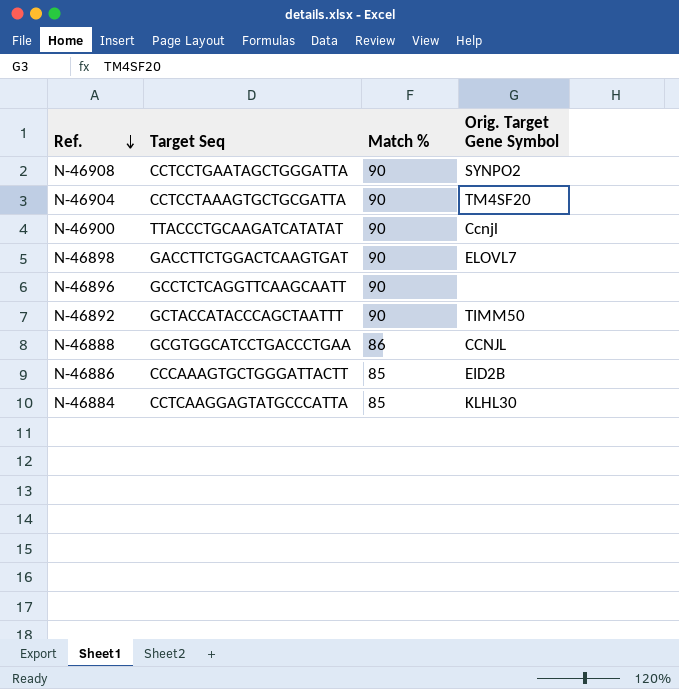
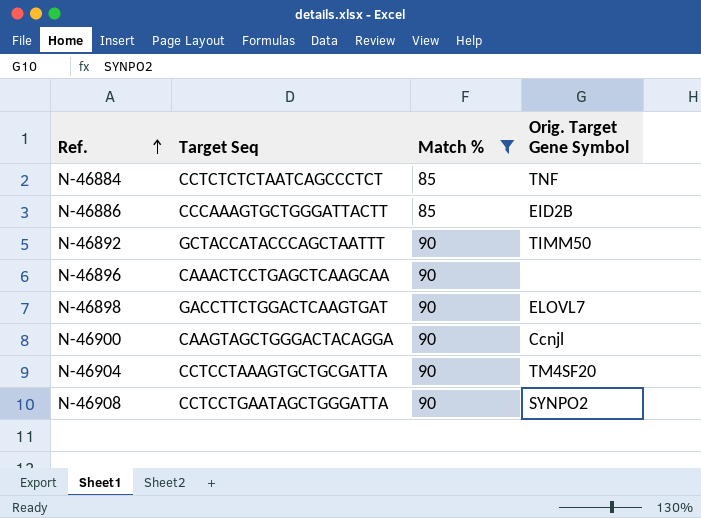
filter: none -> Match % != 86
row order: Ref. descending -> Ref. ascending
N-46884 | Target Seq: CCTCAAGGAGTATGCCCATTA -> CCTCTCTCTAATCAGCCCTCT
N-46884 | Orig. Target Gene Symbol: KLHL30 -> TNF
N-46896 | Target Seq: GCCTCTCAGGTTCAAGCAATT -> CAAACTCCTGAGCTCAAGCAA
N-46900 | Target Seq: TTACCCTGCAAGATCATATAT -> CAAGTAGCTGGGACTACAGGA

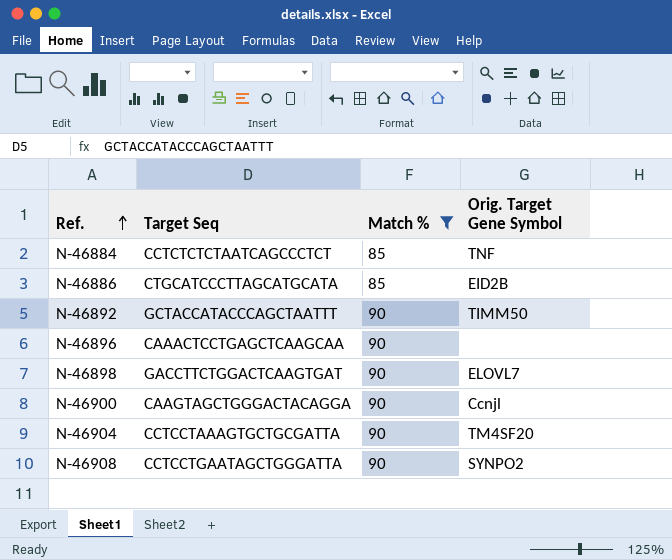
N-46886 | Target Seq: CCCAAAGTGCTGGGATTACTT -> CTGCATCCCTTAGCATGCATA

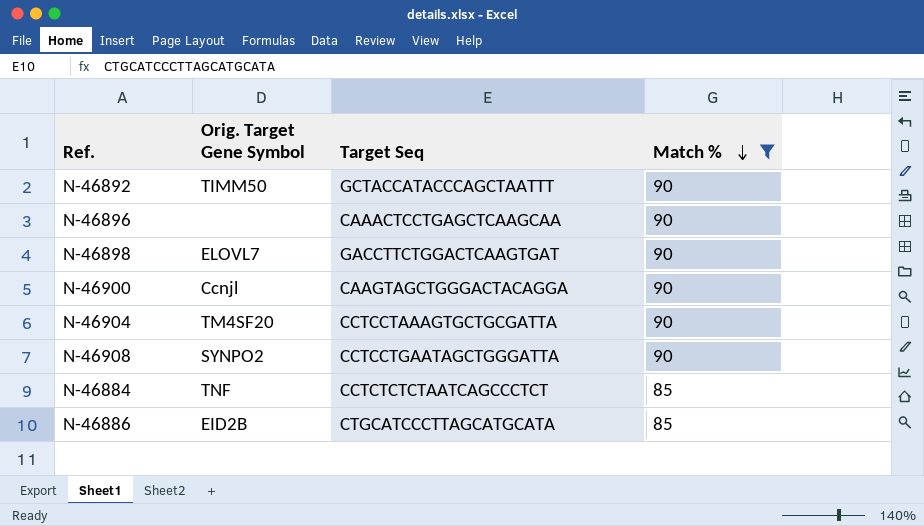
row order: Ref. ascending -> Match % descending
column Orig. Target Gene Symbol | position: 4 -> 2

